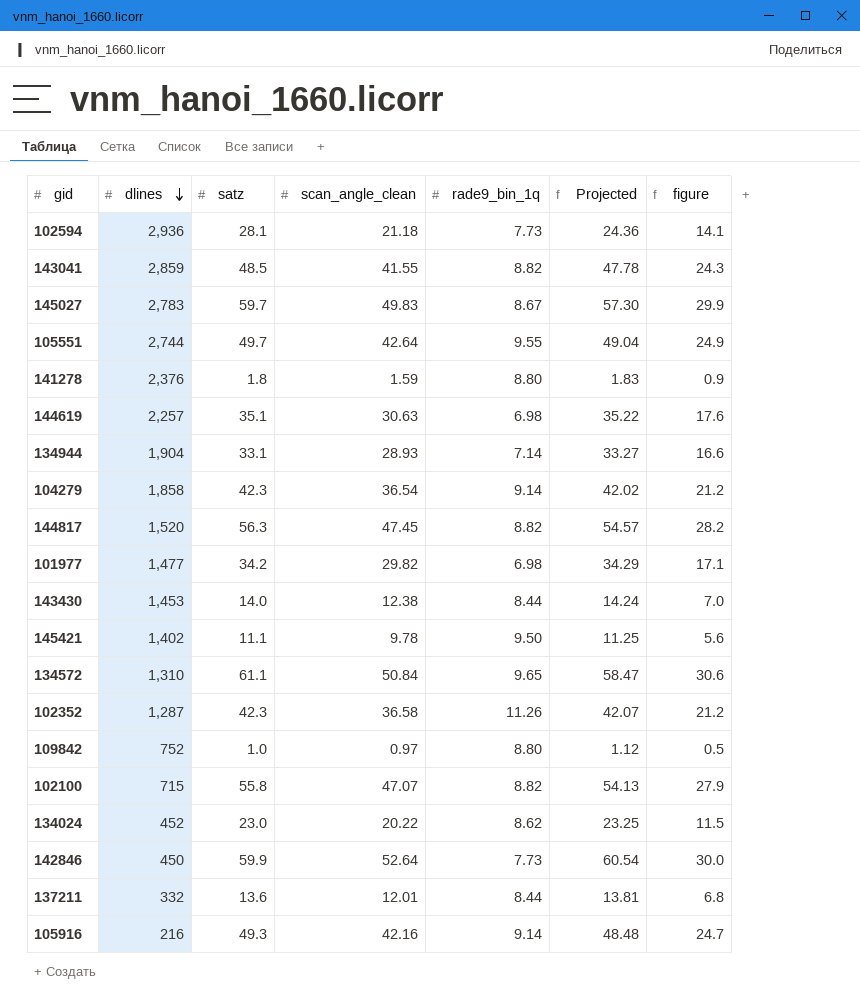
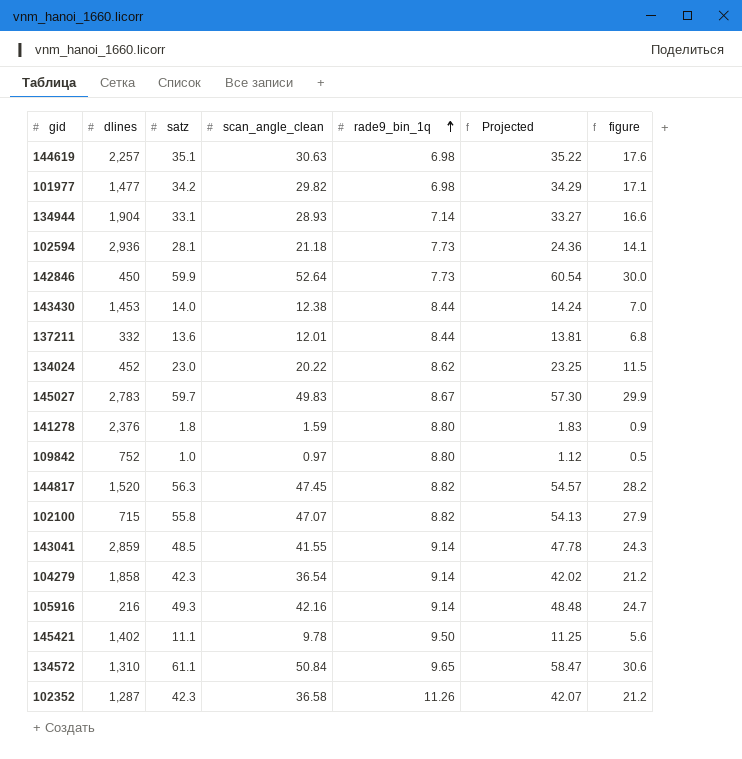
row order: dlines descending -> rade9_bin_1q ascending
row 105551: 2,744 | 49.7 | 42.64 | 9.55 | 49.04 | 24.9 -> none
143041 | rade9_bin_1q: 8.82 -> 9.14

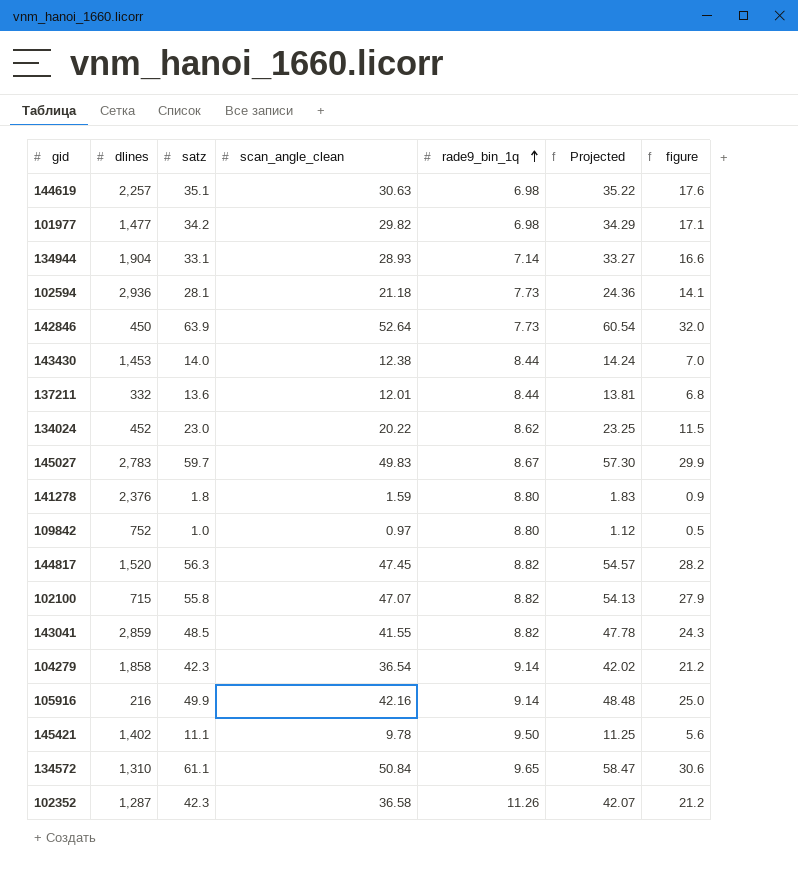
142846 | satz: 59.9 -> 63.9
142846 | figure: 30.0 -> 32.0
143041 | rade9_bin_1q: 9.14 -> 8.82
105916 | satz: 49.3 -> 49.9
105916 | figure: 24.7 -> 25.0

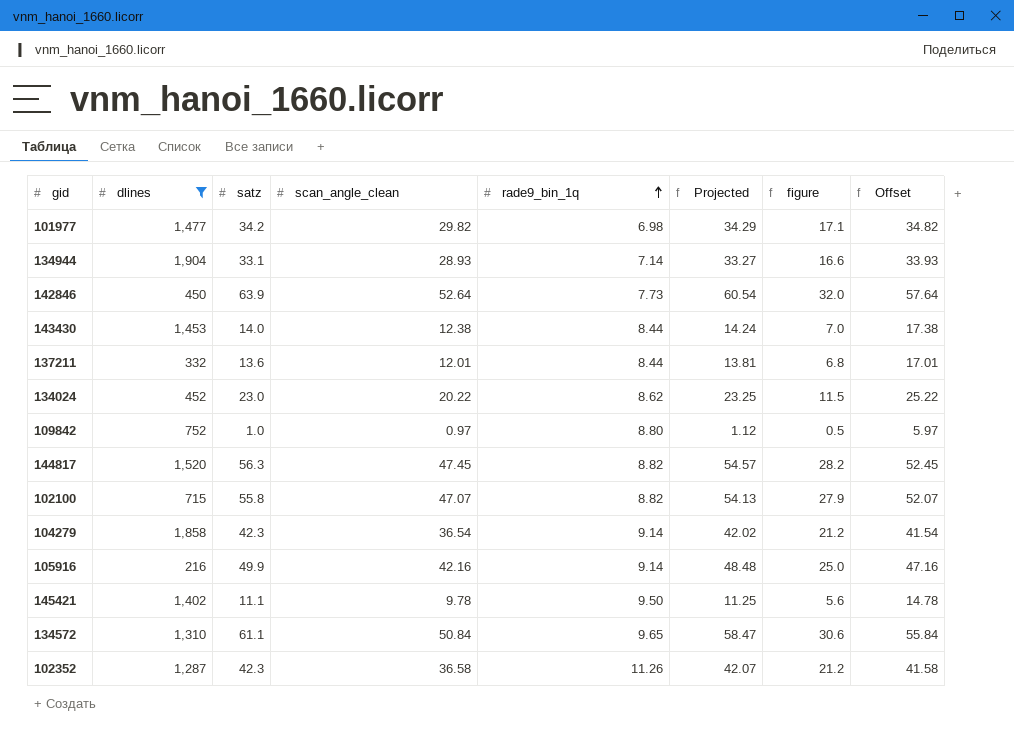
filter: none -> dlines <= 1,904
column Offset | formula: none -> [scan_angle_clean] + 5

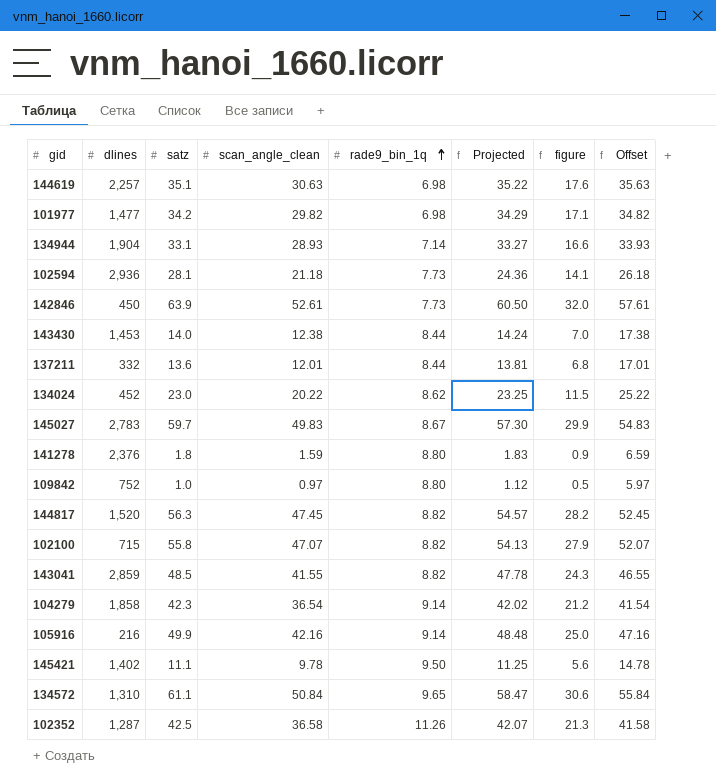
filter: dlines <= 1,904 -> none
142846 | scan_angle_clean: 52.64 -> 52.61
142846 | Projected: 60.54 -> 60.50
142846 | Offset: 57.64 -> 57.61
102352 | satz: 42.3 -> 42.5
102352 | figure: 21.2 -> 21.3

